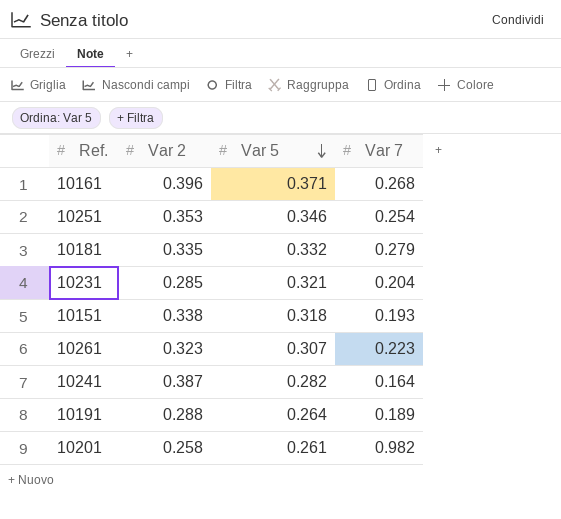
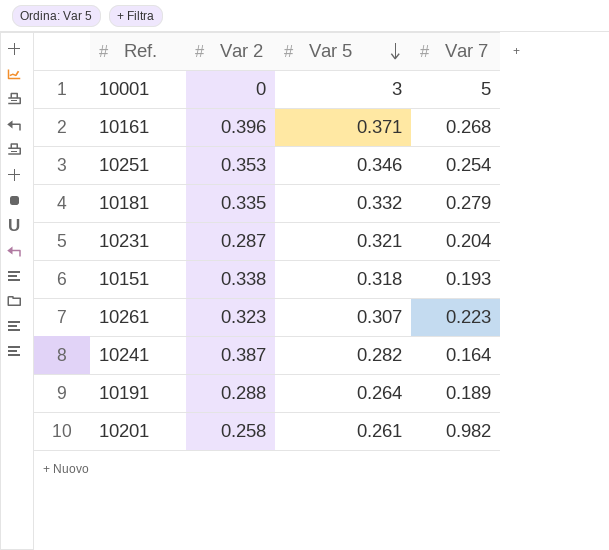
row 10001: none -> 0 | 3 | 5
10231 | Var 2: 0.285 -> 0.287

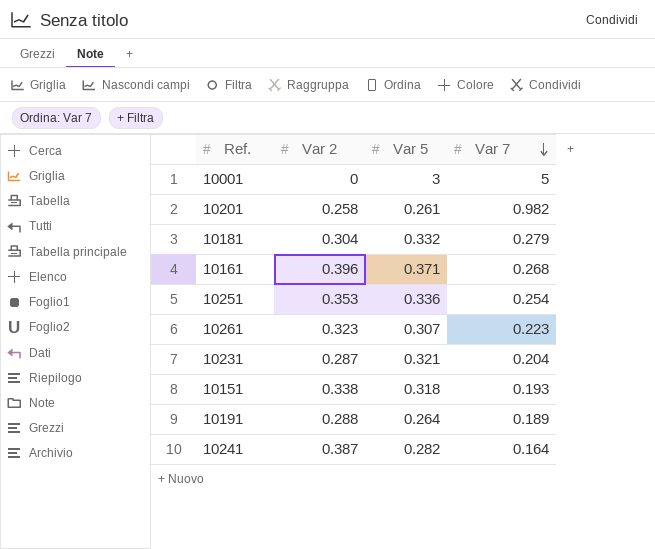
row order: Var 5 descending -> Var 7 descending
10181 | Var 2: 0.335 -> 0.304
10251 | Var 5: 0.346 -> 0.336

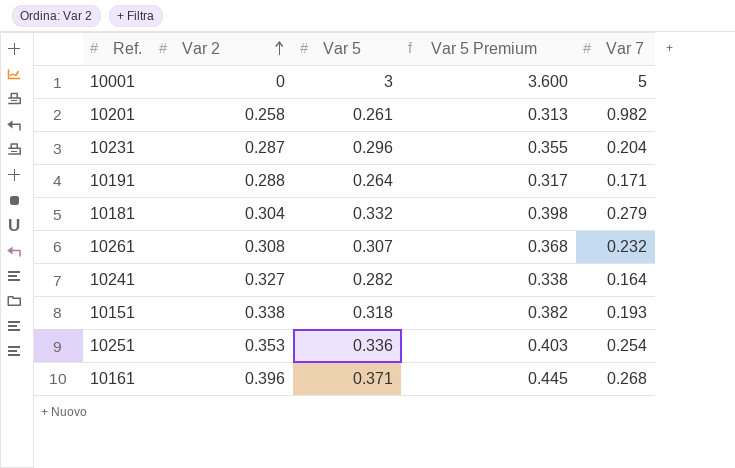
row order: Var 7 descending -> Var 2 ascending
column Var 5 Premium | formula: none -> [Var 5] * 1.2
10231 | Var 5: 0.321 -> 0.296
10191 | Var 7: 0.189 -> 0.171
10261 | Var 2: 0.323 -> 0.308
10261 | Var 7: 0.223 -> 0.232
10241 | Var 2: 0.387 -> 0.327

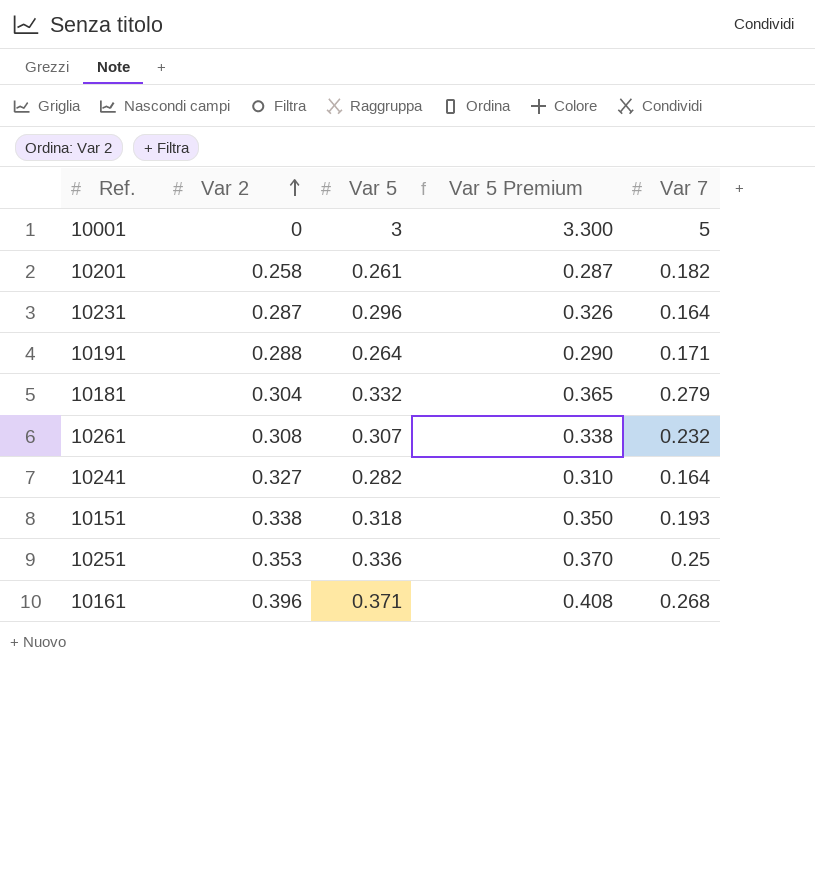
column Var 5 Premium | formula: [Var 5] * 1.2 -> [Var 5] * 1.1
10201 | Var 7: 0.982 -> 0.182
10231 | Var 7: 0.204 -> 0.164
10251 | Var 7: 0.254 -> 0.25

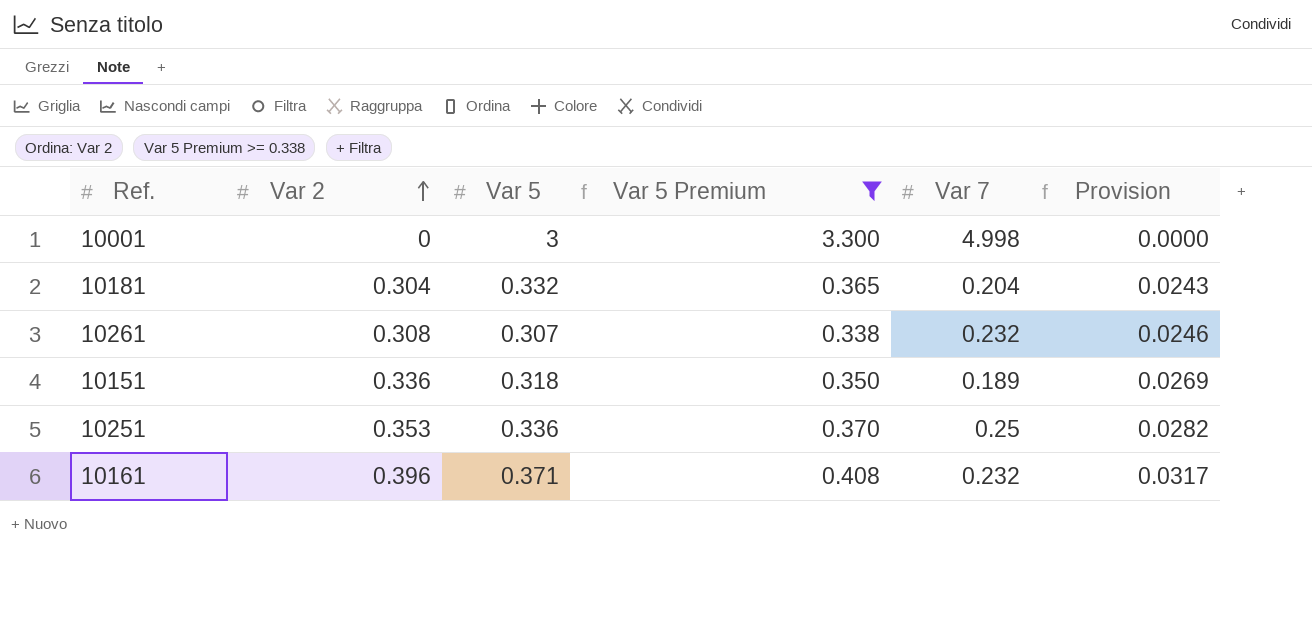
filter: none -> Var 5 Premium >= 0.338
column Provision | formula: none -> [Var 2] * 0.08
10001 | Var 7: 5 -> 4.998
10181 | Var 7: 0.279 -> 0.204
10151 | Var 2: 0.338 -> 0.336
10151 | Var 7: 0.193 -> 0.189
10161 | Var 7: 0.268 -> 0.232

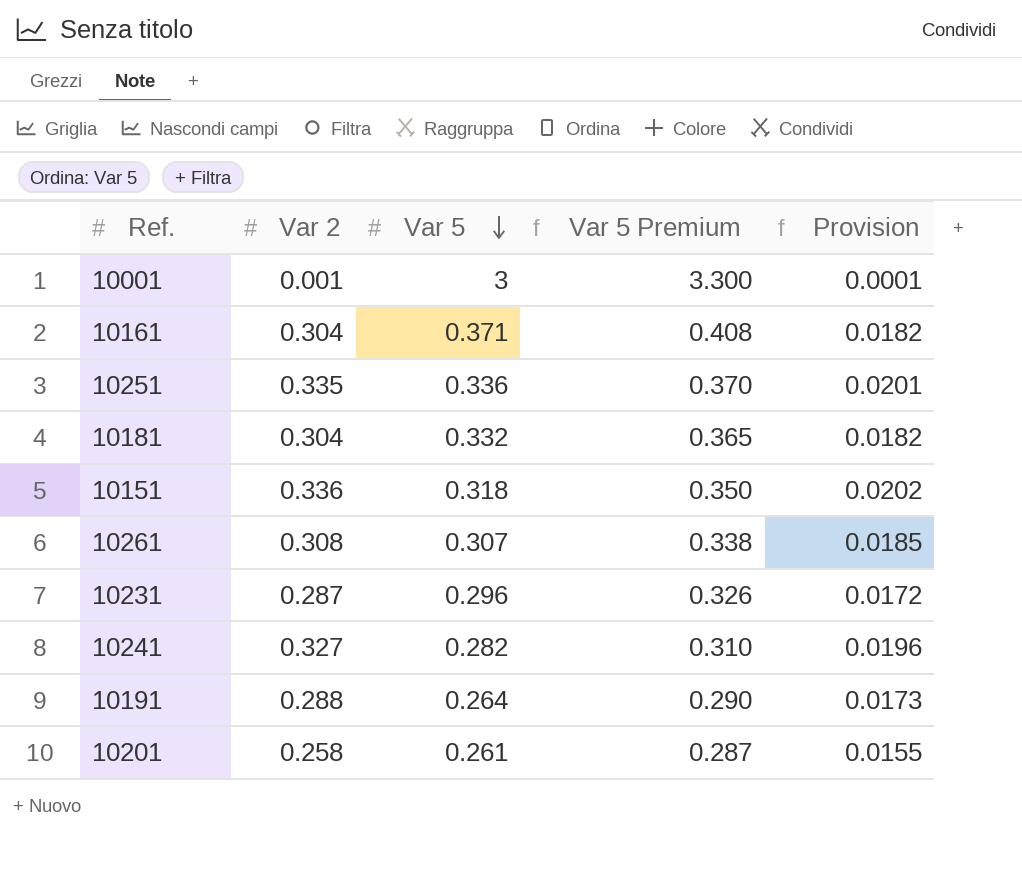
filter: Var 5 Premium >= 0.338 -> none
row order: Var 2 ascending -> Var 5 descending
column Var 7 | position: 5 -> none
column Provision | formula: [Var 2] * 0.08 -> [Var 2] * 0.06
10001 | Var 2: 0 -> 0.001
10161 | Var 2: 0.396 -> 0.304
10251 | Var 2: 0.353 -> 0.335

